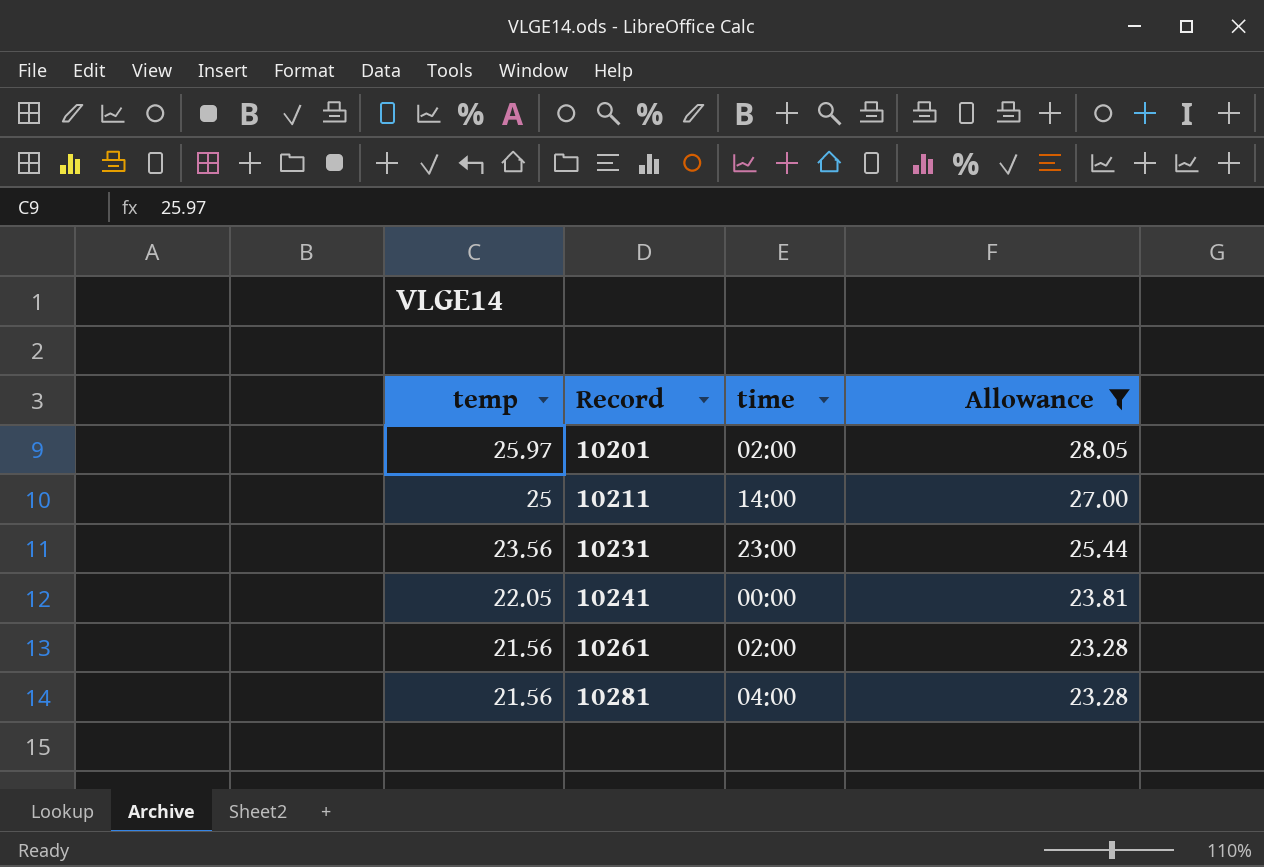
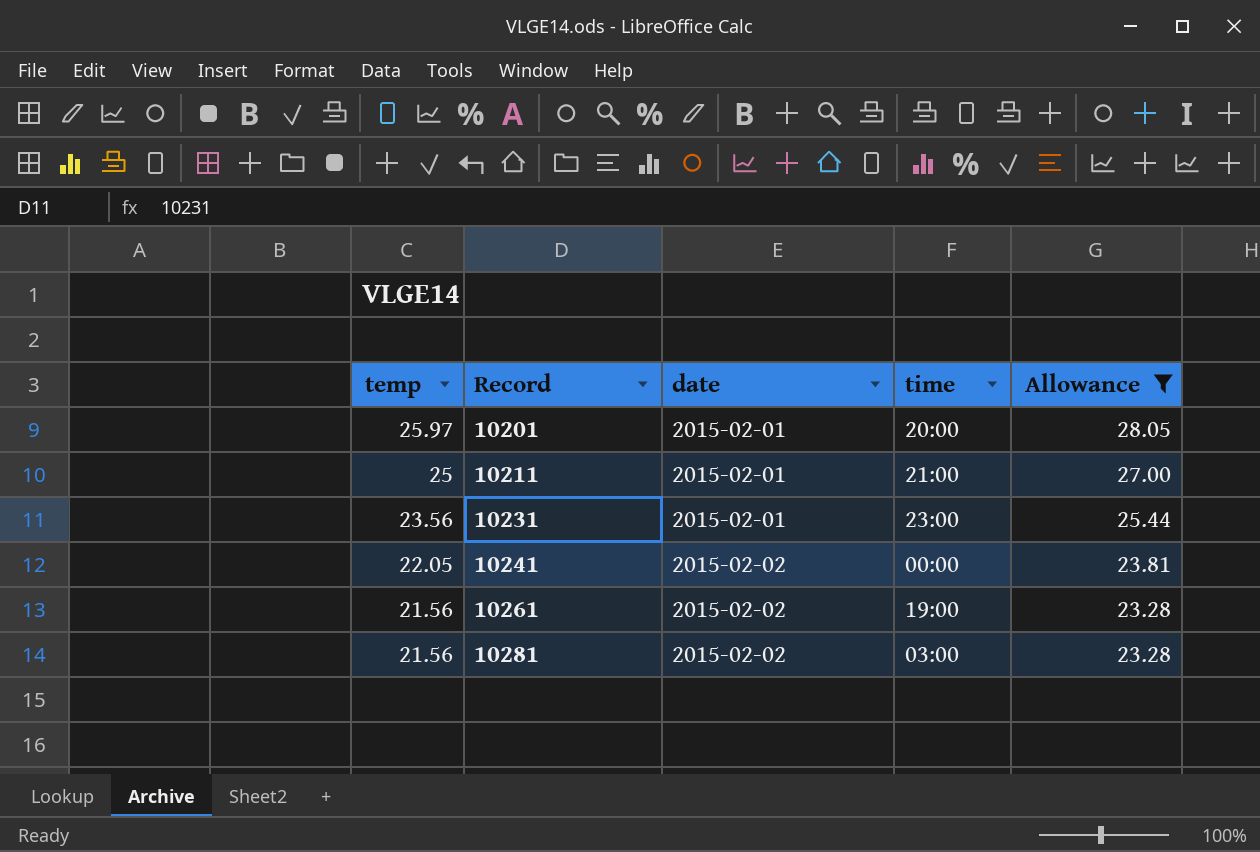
column date | position: none -> 3
10201 | time: 02:00 -> 20:00
10211 | time: 14:00 -> 21:00
10261 | time: 02:00 -> 19:00
10281 | time: 04:00 -> 03:00

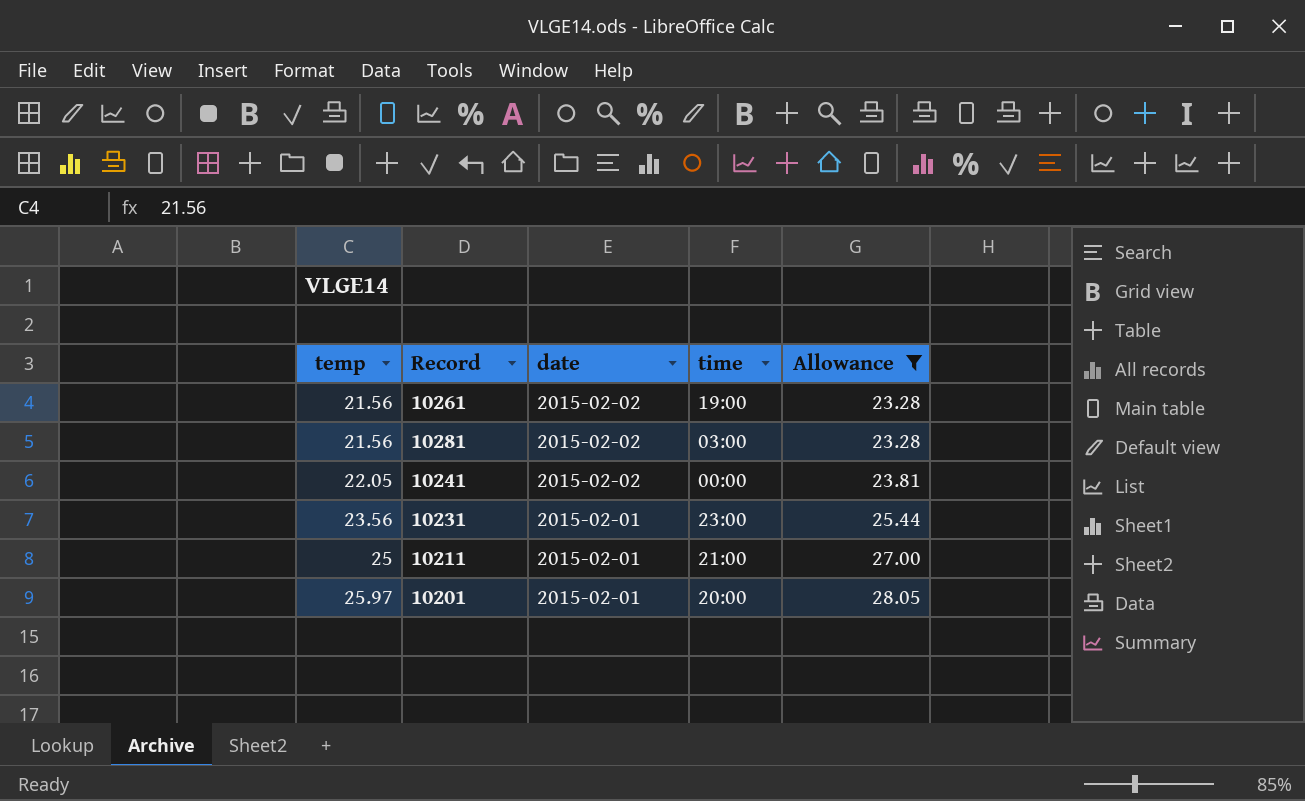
row order: temp descending -> temp ascending

